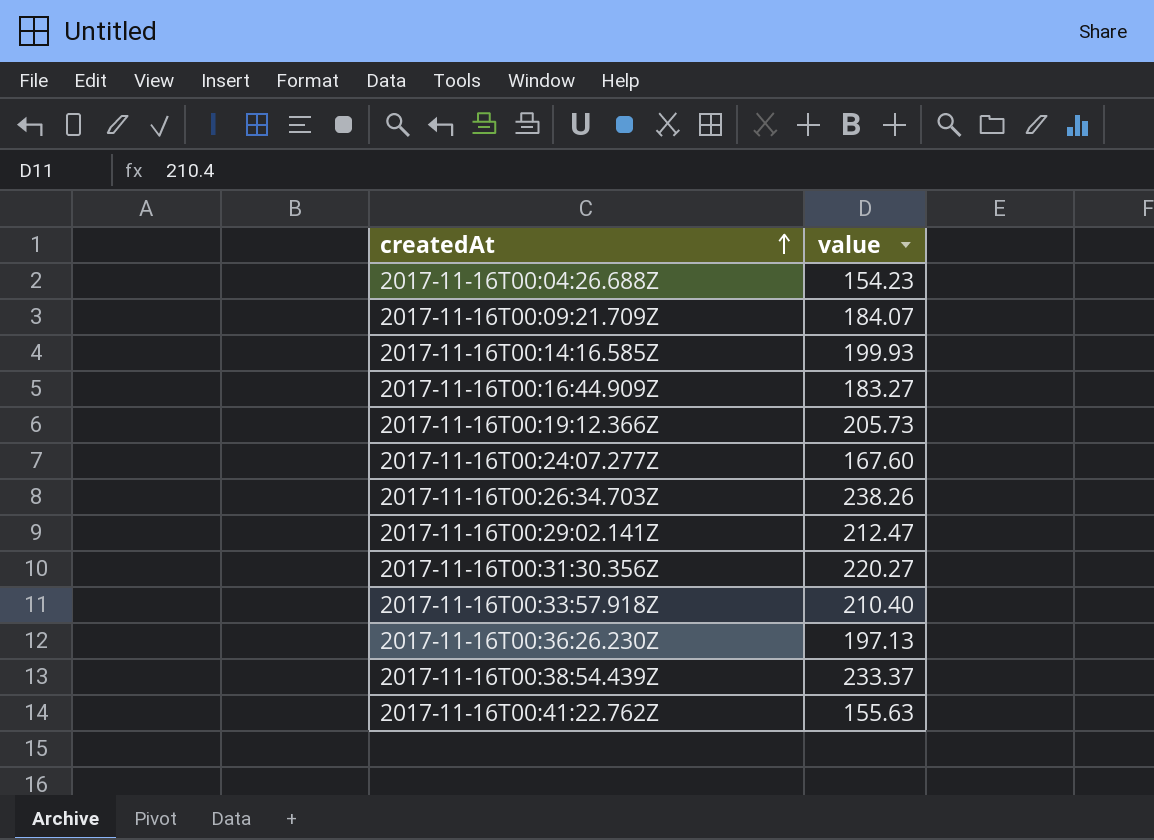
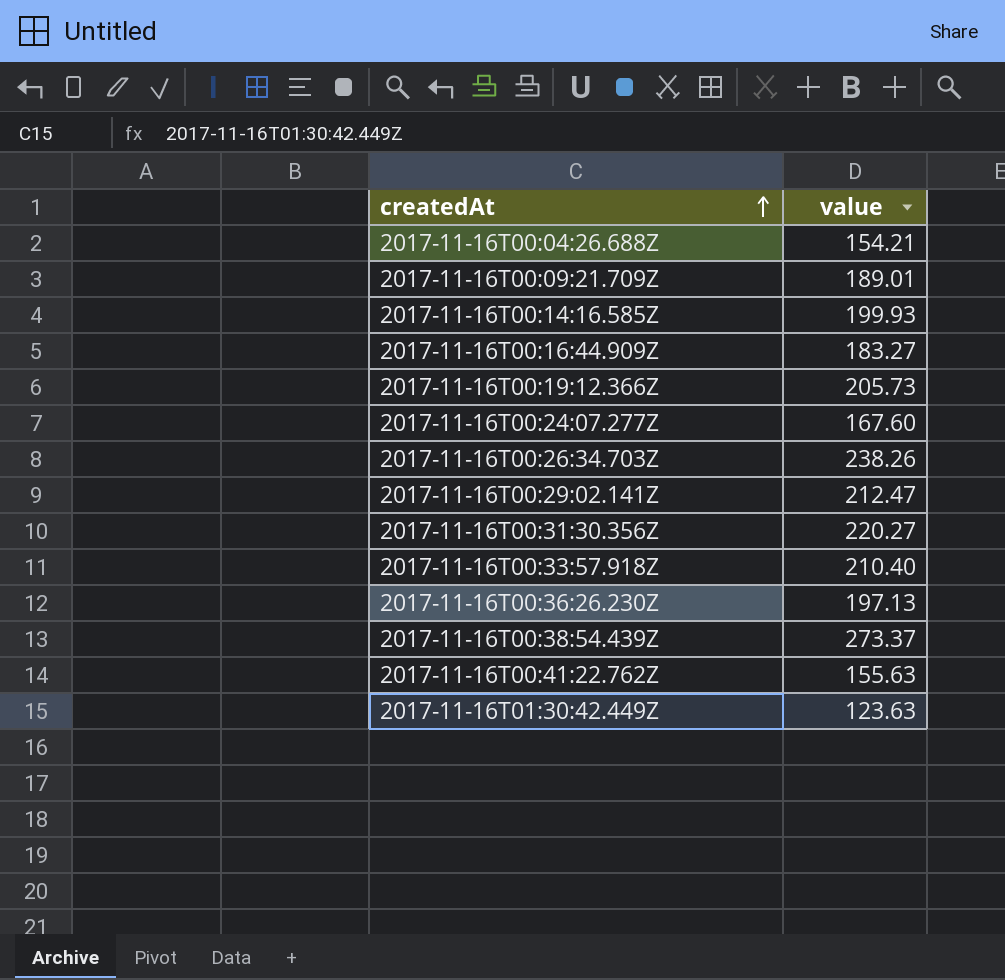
2017-11-16T00:04:26.688Z | value: 154.23 -> 154.21
2017-11-16T00:09:21.709Z | value: 184.07 -> 189.01
2017-11-16T00:38:54.439Z | value: 233.37 -> 273.37
row 2017-11-16T01:30:42.449Z: none -> 123.63

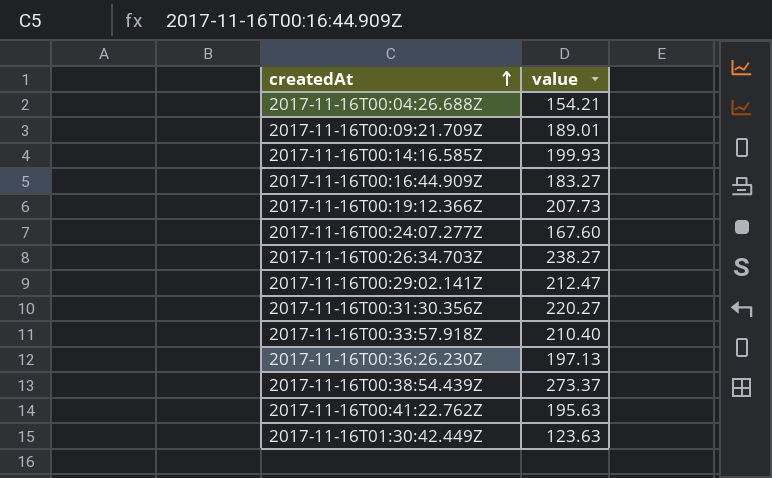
2017-11-16T00:19:12.366Z | value: 205.73 -> 207.73
2017-11-16T00:26:34.703Z | value: 238.26 -> 238.27
2017-11-16T00:41:22.762Z | value: 155.63 -> 195.63

